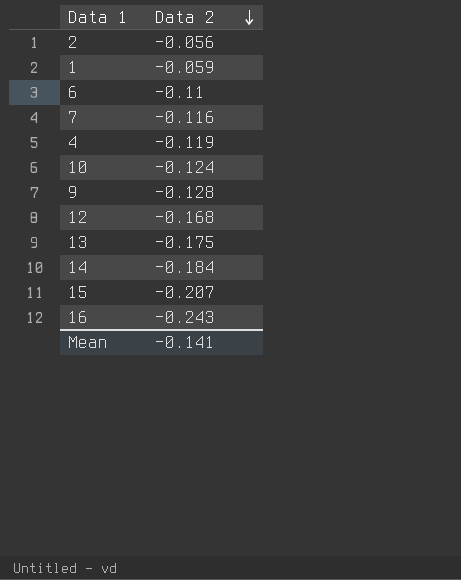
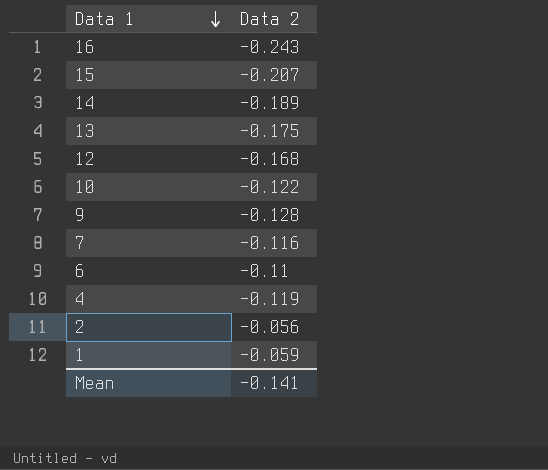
row order: Data 2 descending -> Data 1 descending
14 | Data 2: -0.184 -> -0.189
10 | Data 2: -0.124 -> -0.122

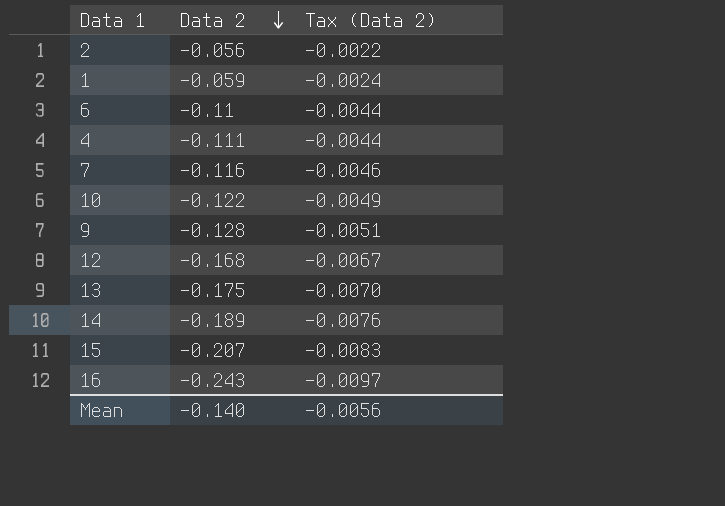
row order: Data 1 descending -> Data 2 descending
column Tax (Data 2) | formula: none -> [Data 2] * 0.04
4 | Data 2: -0.119 -> -0.111
Mean | Data 2: -0.141 -> -0.140

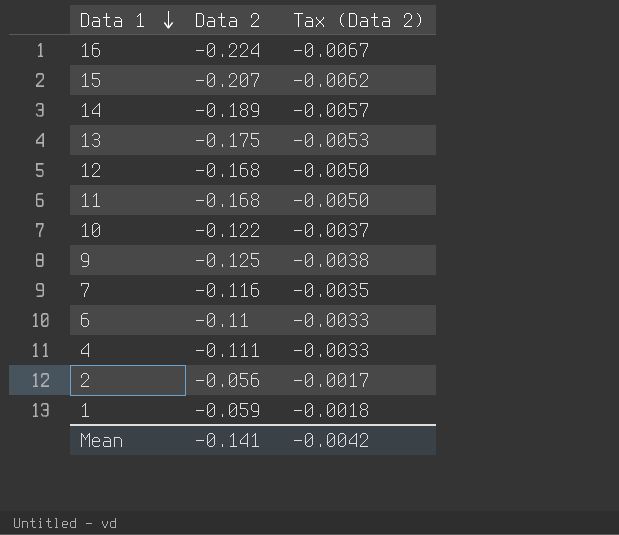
row order: Data 2 descending -> Data 1 descending
column Tax (Data 2) | formula: [Data 2] * 0.04 -> [Data 2] * 0.03
16 | Data 2: -0.243 -> -0.224
row 11: none -> -0.168 | -0.0050
9 | Data 2: -0.128 -> -0.125
Mean | Data 2: -0.140 -> -0.141
Mean | Tax (Data 2): -0.0056 -> -0.0042

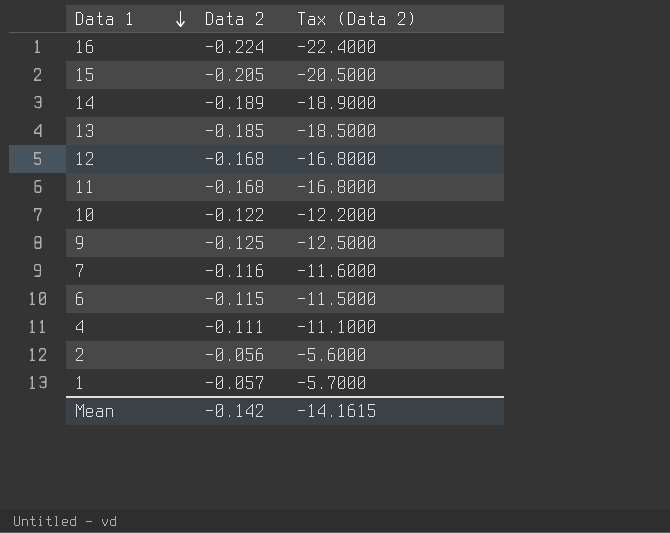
column Tax (Data 2) | formula: [Data 2] * 0.03 -> [Data 2] * 100
15 | Data 2: -0.207 -> -0.205
13 | Data 2: -0.175 -> -0.185
6 | Data 2: -0.11 -> -0.115
1 | Data 2: -0.059 -> -0.057
Mean | Data 2: -0.141 -> -0.142
Mean | Tax (Data 2): -0.0042 -> -14.1615

